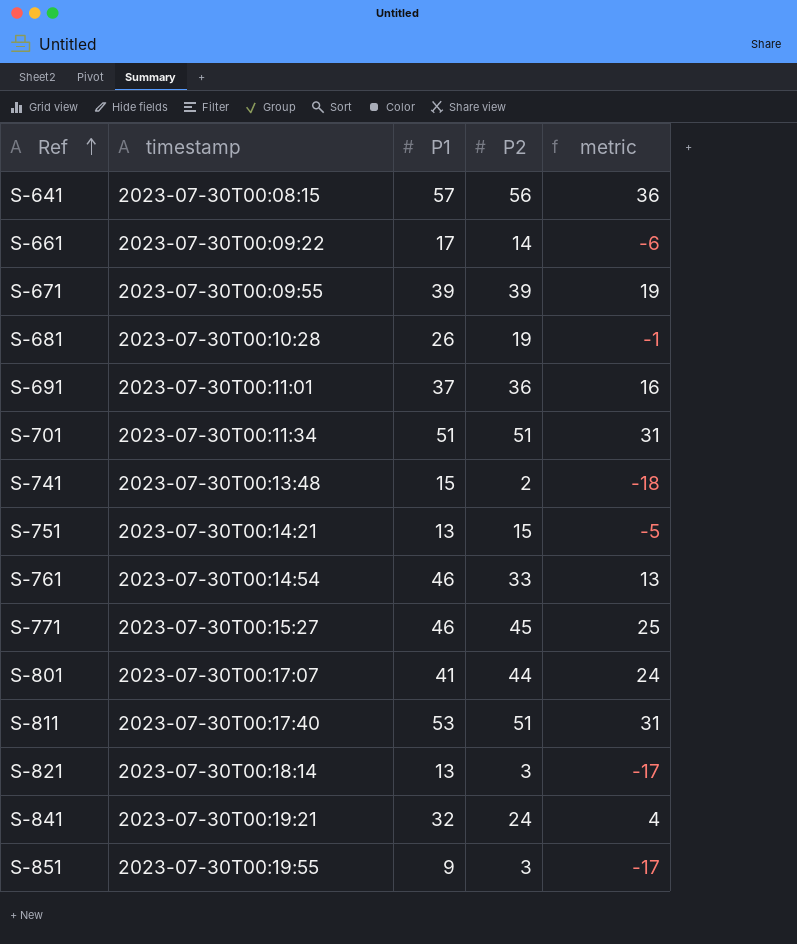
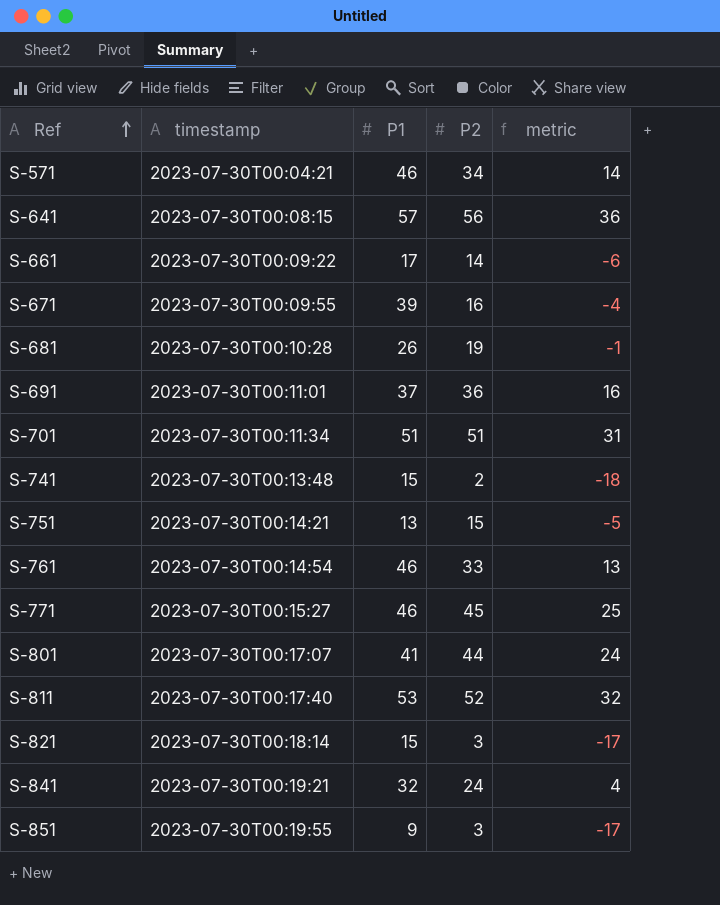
row S-571: none -> 2023-07-30T00:04:21 | 46 | 34 | 14
S-671 | P2: 39 -> 16
S-671 | metric: 19 -> -4
S-811 | P2: 51 -> 52
S-811 | metric: 31 -> 32
S-821 | P1: 13 -> 15

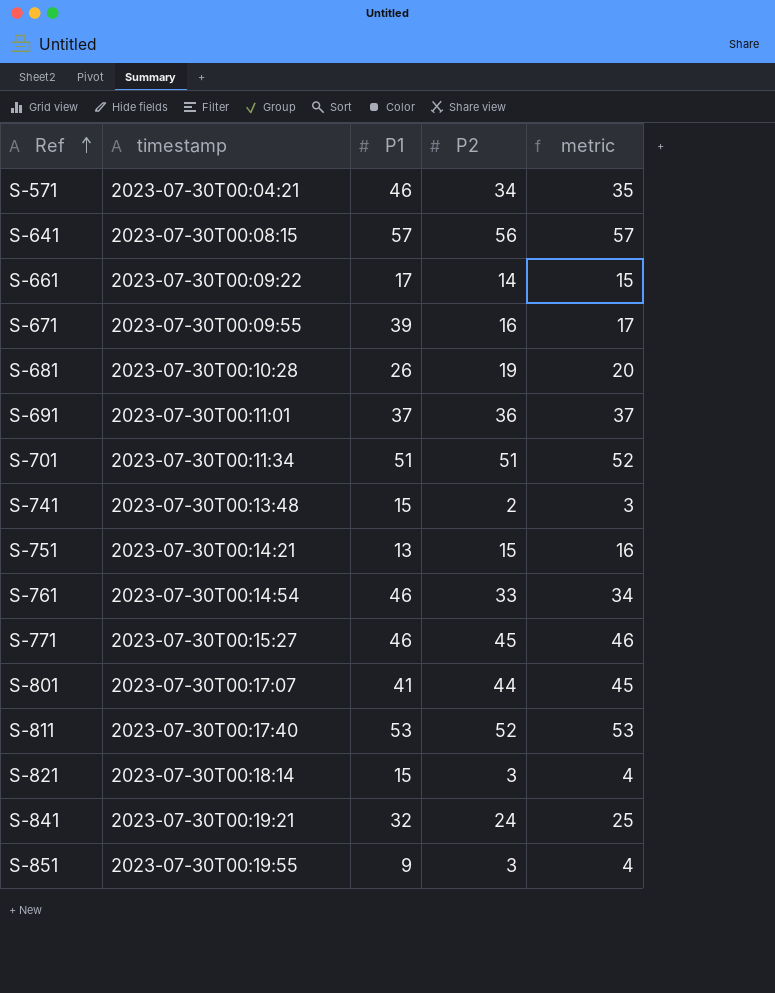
column metric | formula: [P2] - 20 -> [P2] + 1

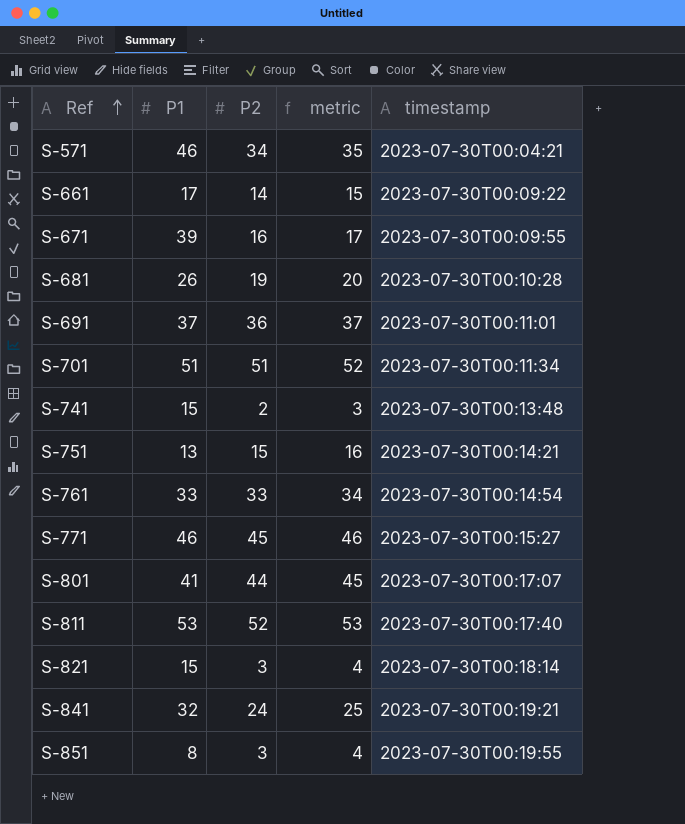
column timestamp | position: 2 -> 5
row S-641: 2023-07-30T00:08:15 | 57 | 56 | 57 -> none
S-761 | P1: 46 -> 33
S-851 | P1: 9 -> 8

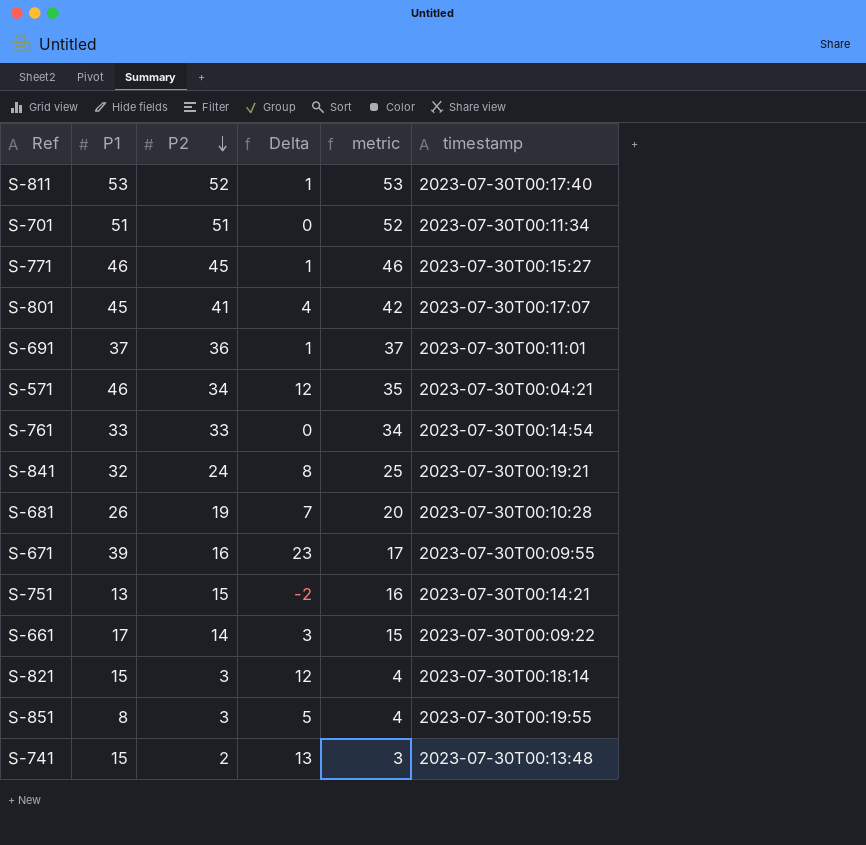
row order: Ref ascending -> P2 descending
column Delta | formula: none -> [P1] - [P2]
S-801 | P1: 41 -> 45
S-801 | P2: 44 -> 41
S-801 | metric: 45 -> 42

